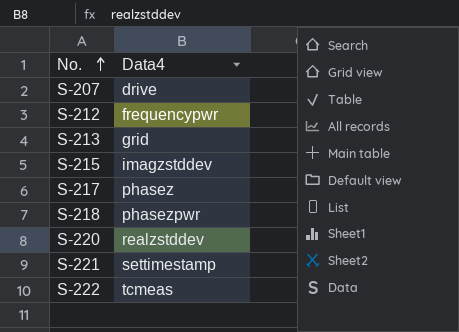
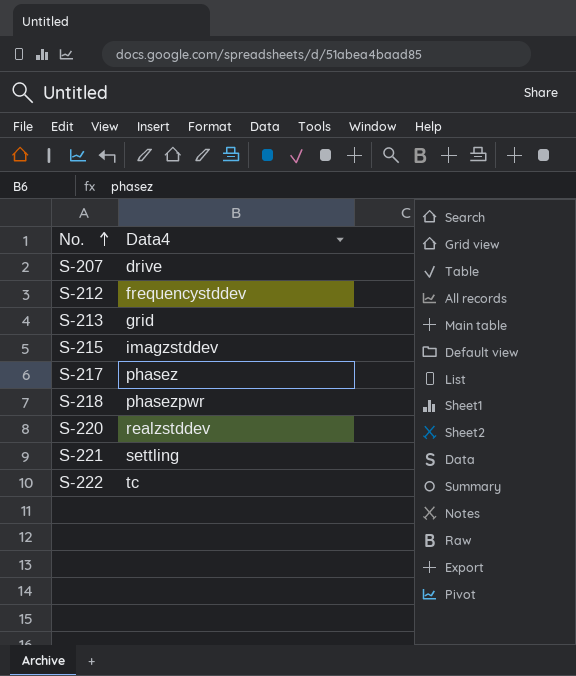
S-212 | Data4: frequencypwr -> frequencystddev
S-221 | Data4: settimestamp -> settling
S-222 | Data4: tcmeas -> tc

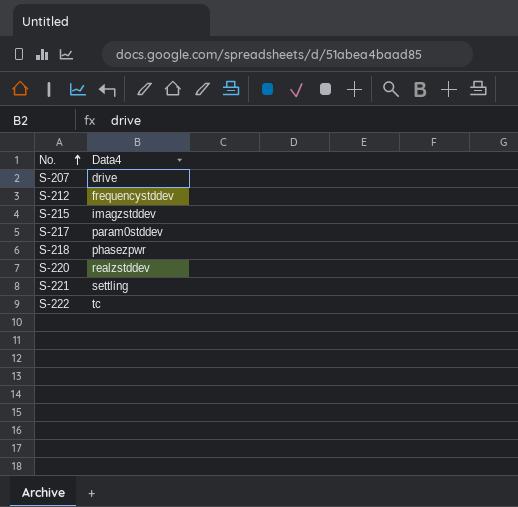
row S-213: grid -> none
S-217 | Data4: phasez -> param0stddev

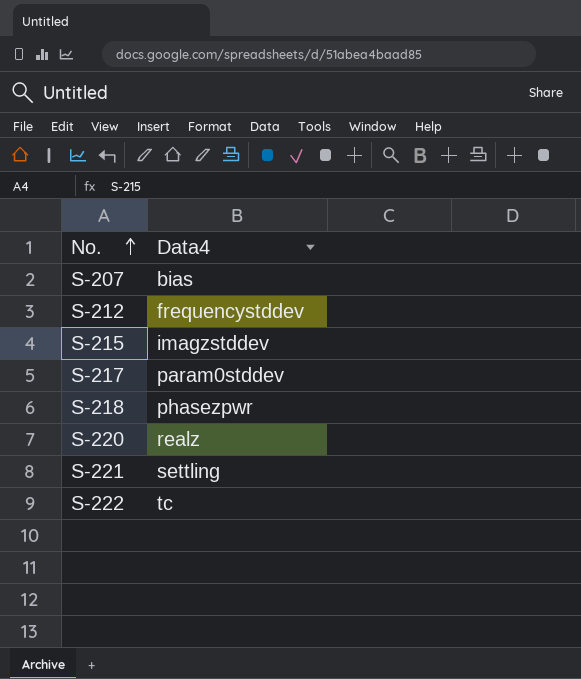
S-207 | Data4: drive -> bias
S-220 | Data4: realzstddev -> realz

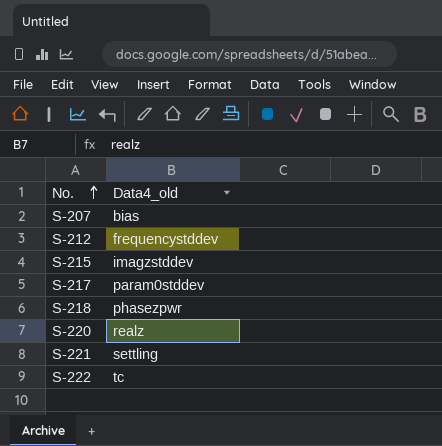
column name: Data4 -> Data4_old

